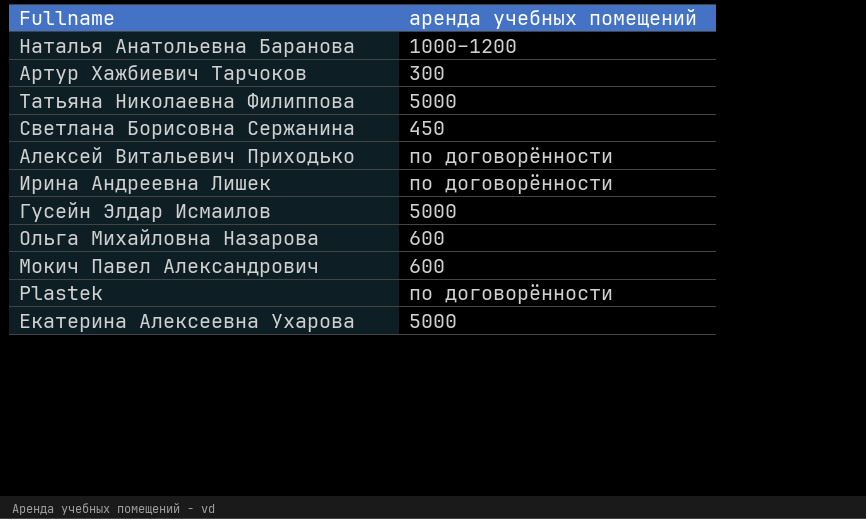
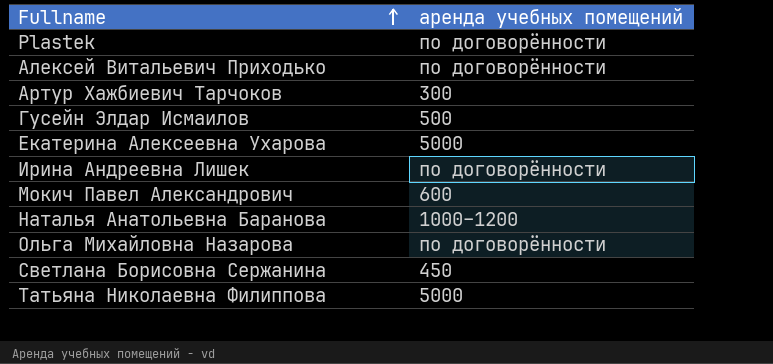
row order: none -> Fullname ascending
Гусейн Элдар Исмаилов | аренда учебных помещений: 5000 -> 500
Ольга Михайловна Назарова | аренда учебных помещений: 600 -> по договорённости

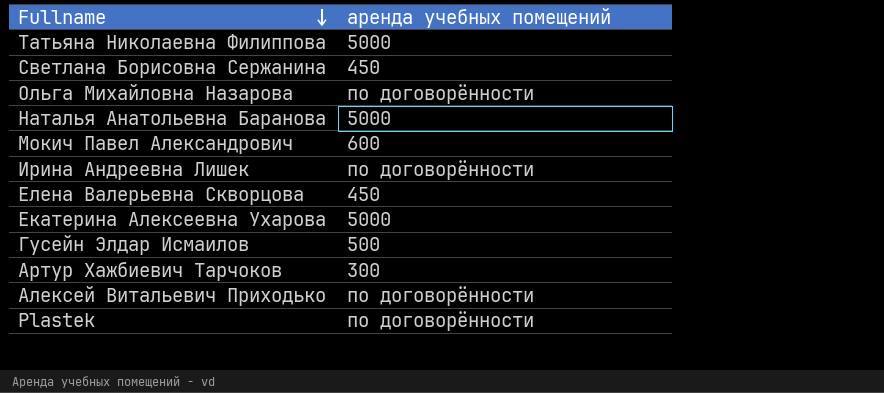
row order: Fullname ascending -> Fullname descending
Наталья Анатольевна Баранова | аренда учебных помещений: 1000–1200 -> 5000
row Елена Валерьевна Скворцова: none -> 450

